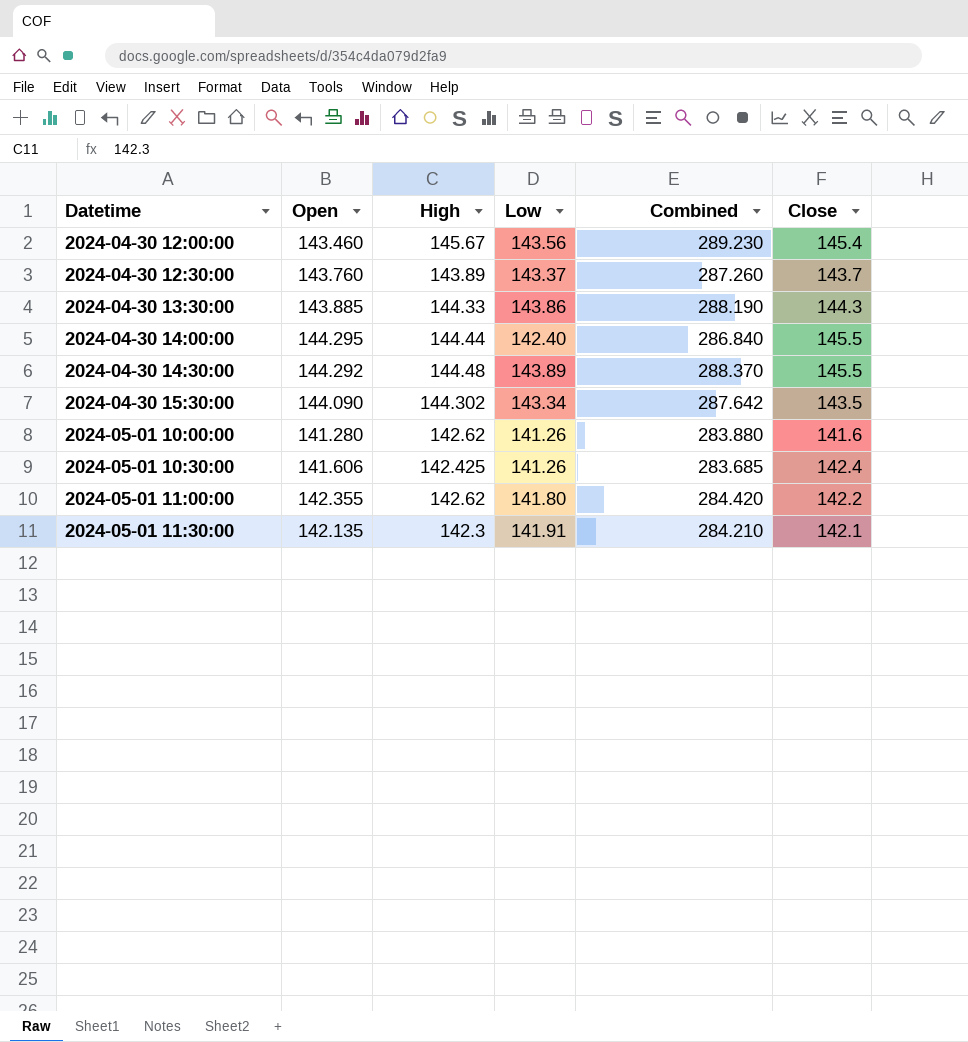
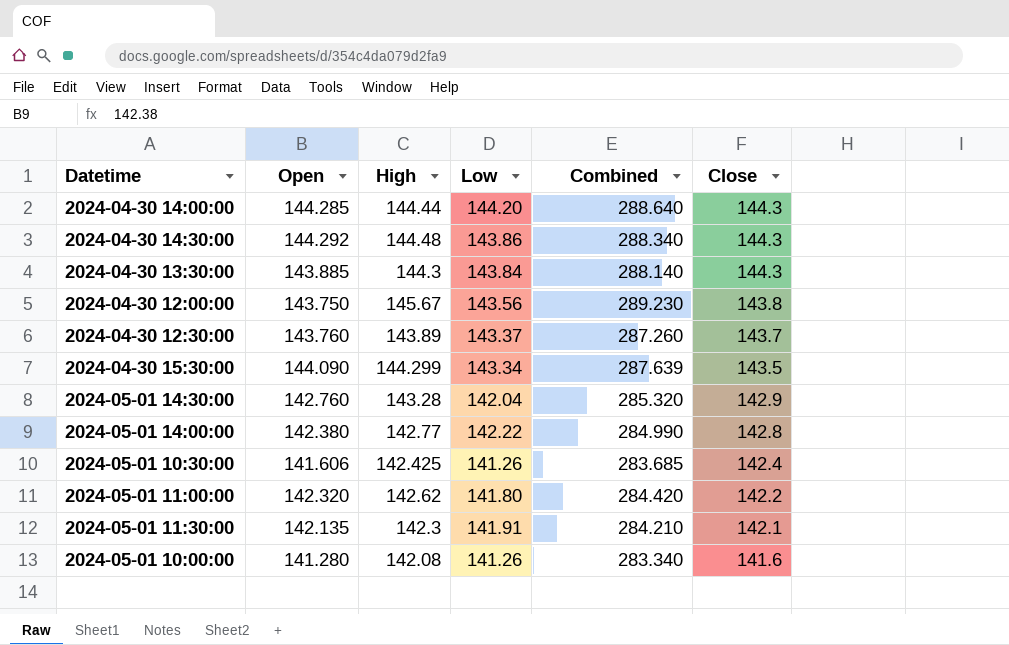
row order: Datetime ascending -> Close descending
2024-04-30 14:00:00 | Open: 144.295 -> 144.285
2024-04-30 14:00:00 | Low: 142.40 -> 144.20
2024-04-30 14:00:00 | Combined: 286.840 -> 288.640
2024-04-30 14:00:00 | Close: 145.5 -> 144.3
2024-04-30 14:30:00 | Low: 143.89 -> 143.86
2024-04-30 14:30:00 | Combined: 288.370 -> 288.340
2024-04-30 14:30:00 | Close: 145.5 -> 144.3
2024-04-30 13:30:00 | High: 144.33 -> 144.3
2024-04-30 13:30:00 | Low: 143.86 -> 143.84
2024-04-30 13:30:00 | Combined: 288.190 -> 288.140
2024-04-30 12:00:00 | Open: 143.460 -> 143.750
2024-04-30 12:00:00 | Close: 145.4 -> 143.8
2024-04-30 15:30:00 | High: 144.302 -> 144.299
2024-04-30 15:30:00 | Combined: 287.642 -> 287.639
row 2024-05-01 14:30:00: none -> 142.760 | 143.28 | 142.04 | 285.320 | 142.9
row 2024-05-01 14:00:00: none -> 142.380 | 142.77 | 142.22 | 284.990 | 142.8
2024-05-01 11:00:00 | Open: 142.355 -> 142.320
2024-05-01 10:00:00 | High: 142.62 -> 142.08
2024-05-01 10:00:00 | Combined: 283.880 -> 283.340

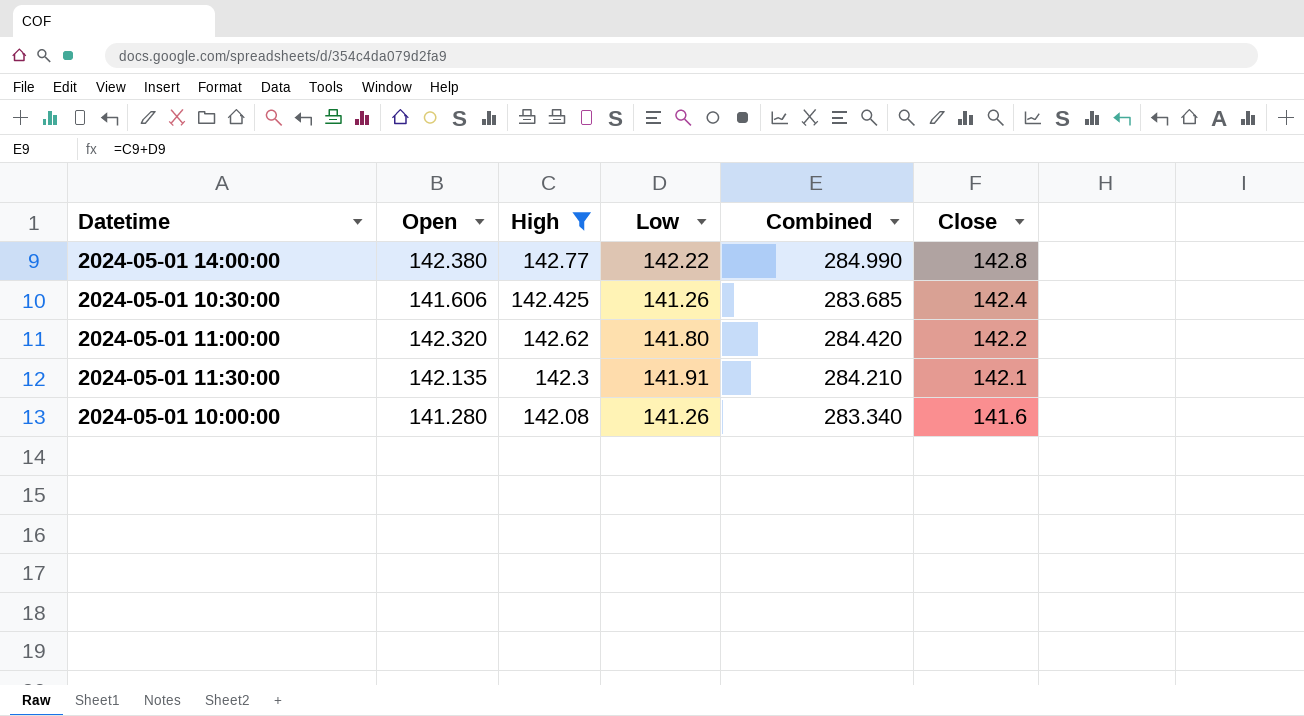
filter: none -> High <= 142.77

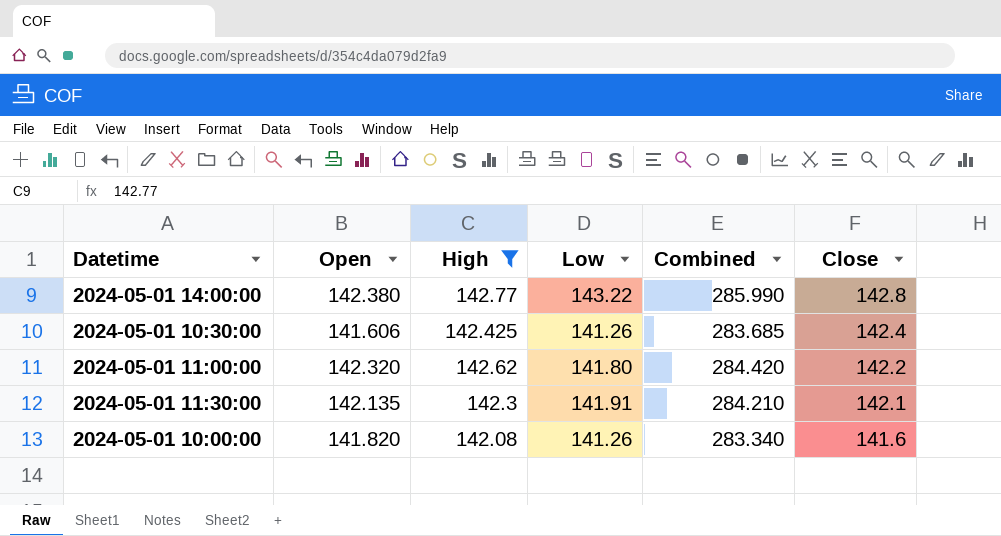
2024-05-01 14:00:00 | Low: 142.22 -> 143.22
2024-05-01 14:00:00 | Combined: 284.990 -> 285.990
2024-05-01 10:00:00 | Open: 141.280 -> 141.820

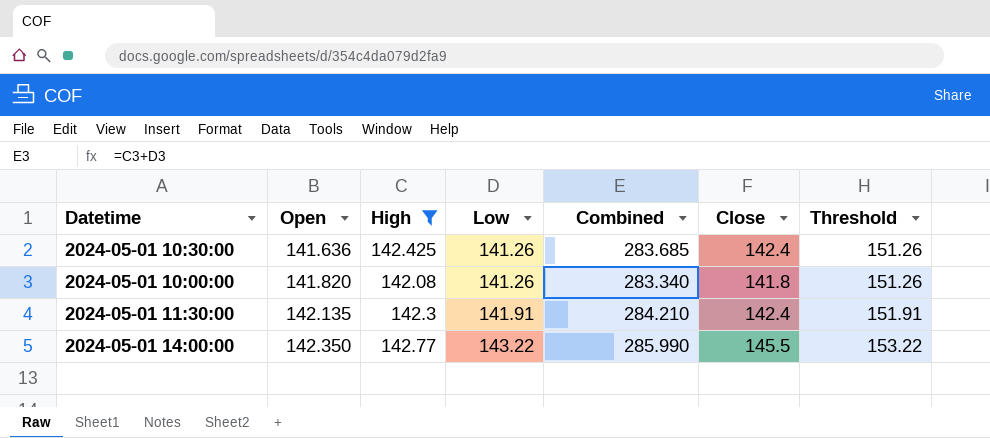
row order: Close descending -> Open ascending
column Threshold | formula: none -> [Low] + 10
row 2024-05-01 11:00:00: 142.320 | 142.62 | 141.80 | 284.420 | 142.2 -> none
2024-05-01 10:30:00 | Open: 141.606 -> 141.636
2024-05-01 10:00:00 | Close: 141.6 -> 141.8
2024-05-01 11:30:00 | Close: 142.1 -> 142.4
2024-05-01 14:00:00 | Open: 142.380 -> 142.350
2024-05-01 14:00:00 | Close: 142.8 -> 145.5

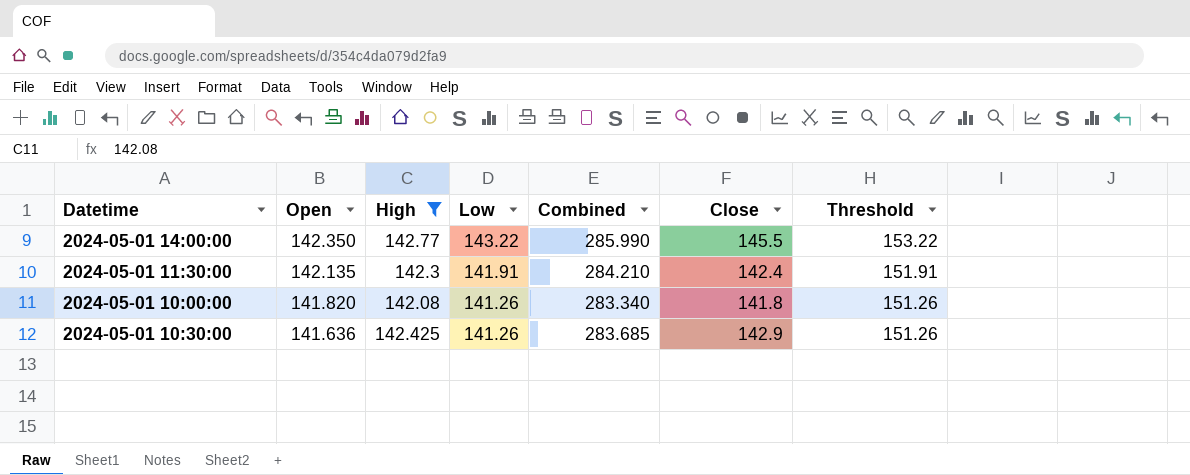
row order: Open ascending -> Open descending
2024-05-01 10:30:00 | Close: 142.4 -> 142.9

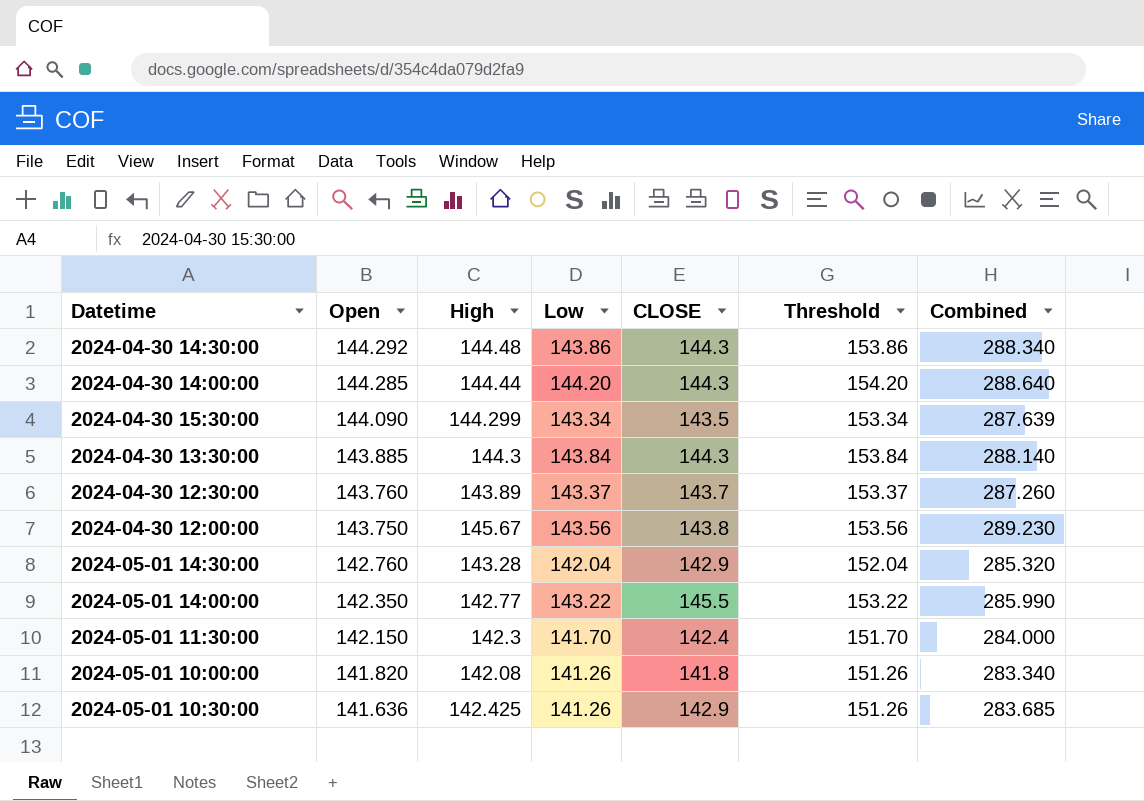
filter: High <= 142.77 -> none
column name: Close -> CLOSE
column Combined | position: 5 -> 7
2024-05-01 11:30:00 | Open: 142.135 -> 142.150
2024-05-01 11:30:00 | Low: 141.91 -> 141.70
2024-05-01 11:30:00 | Threshold: 151.91 -> 151.70
2024-05-01 11:30:00 | Combined: 284.210 -> 284.000

